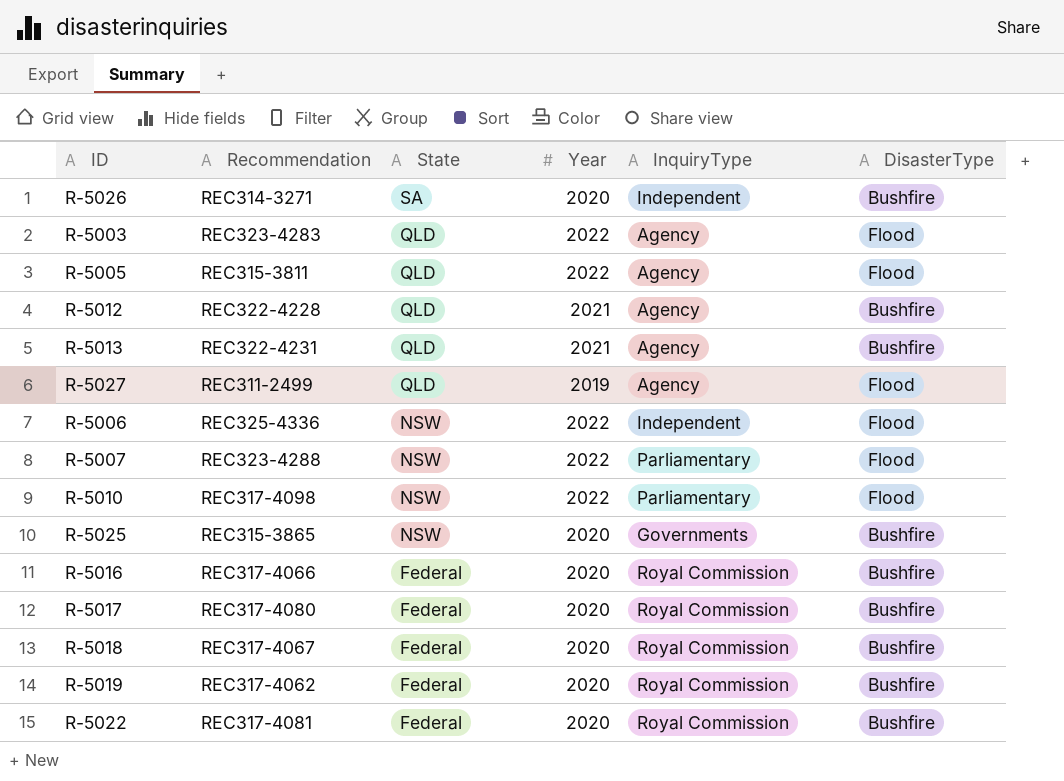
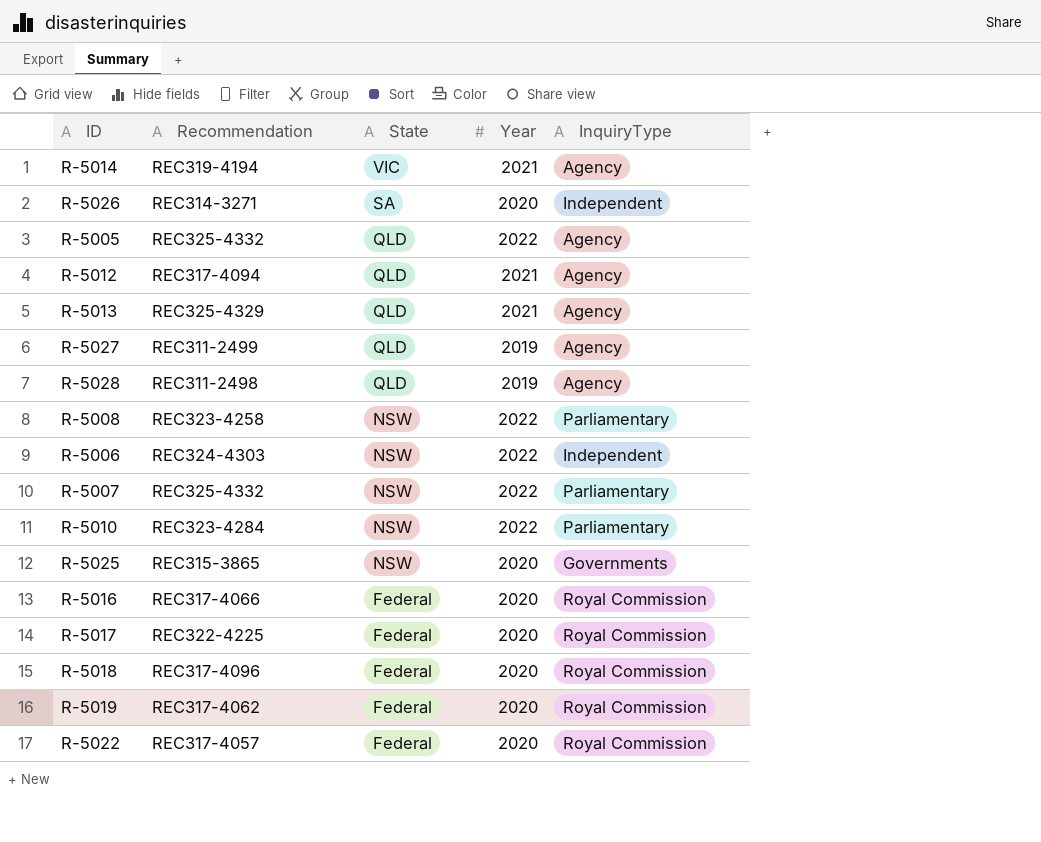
column DisasterType | position: 6 -> none
row R-5003: REC323-4283 | QLD | 2022 | Agency | Flood -> none
row R-5014: none -> REC319-4194 | VIC | 2021 | Agency
R-5005 | Recommendation: REC315-3811 -> REC325-4332
R-5012 | Recommendation: REC322-4228 -> REC317-4094
R-5013 | Recommendation: REC322-4231 -> REC325-4329
row R-5028: none -> REC311-2498 | QLD | 2019 | Agency
row R-5008: none -> REC323-4258 | NSW | 2022 | Parliamentary
R-5006 | Recommendation: REC325-4336 -> REC324-4303
R-5007 | Recommendation: REC323-4288 -> REC325-4332
R-5010 | Recommendation: REC317-4098 -> REC323-4284
R-5017 | Recommendation: REC317-4080 -> REC322-4225
R-5018 | Recommendation: REC317-4067 -> REC317-4096
R-5022 | Recommendation: REC317-4081 -> REC317-4057

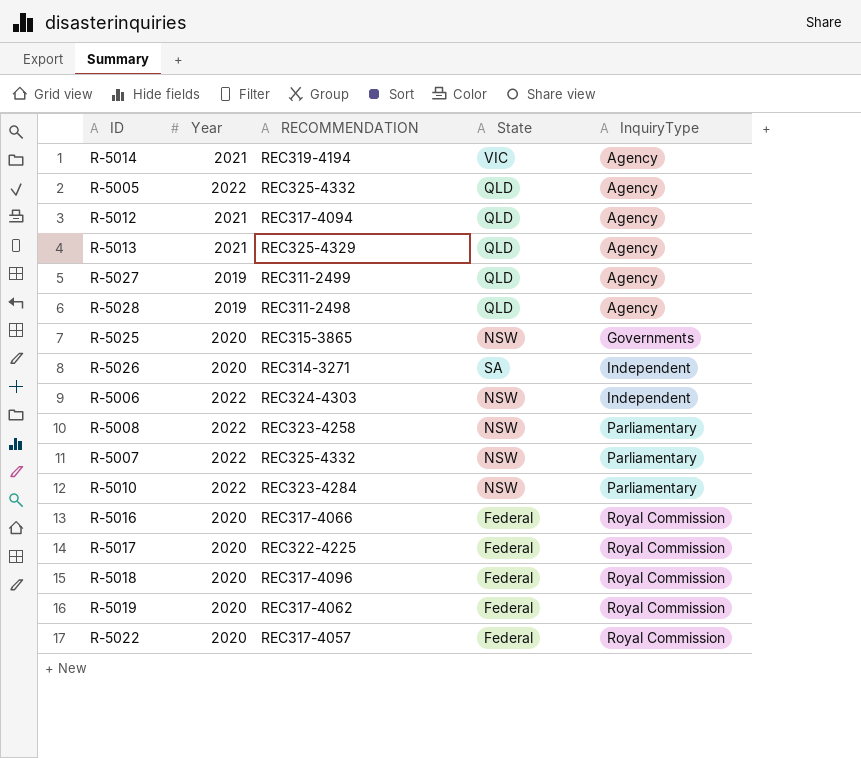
row order: State descending -> InquiryType ascending
column Year | position: 4 -> 2
column name: Recommendation -> RECOMMENDATION

